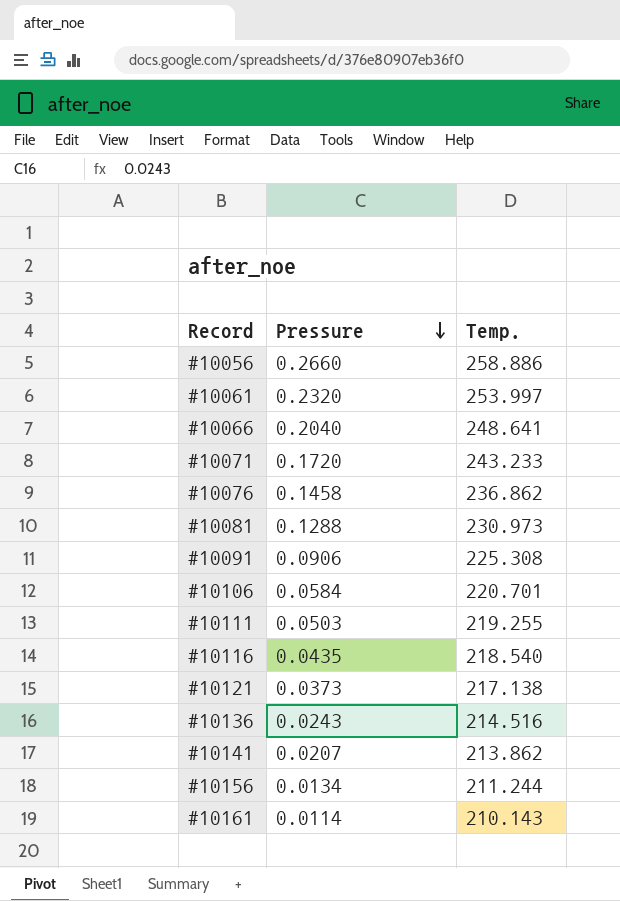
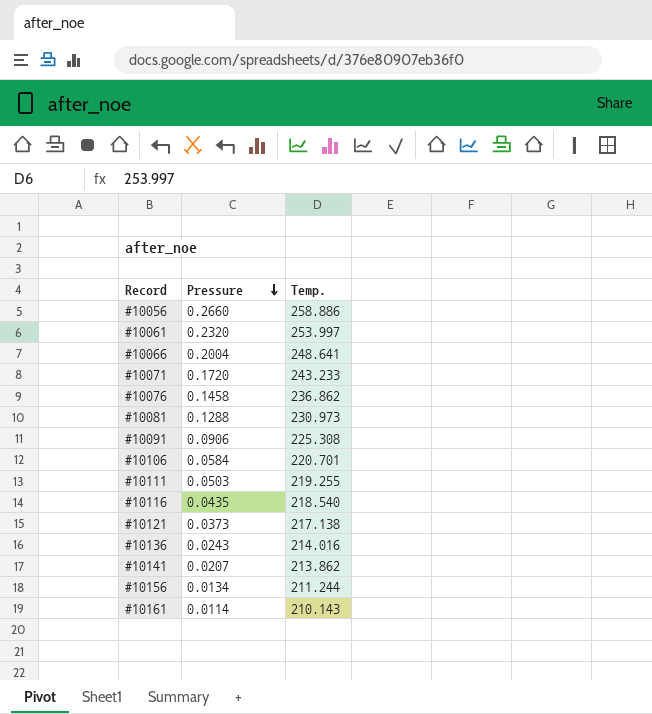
#10066 | Pressure: 0.2040 -> 0.2004
#10136 | Temp.: 214.516 -> 214.016

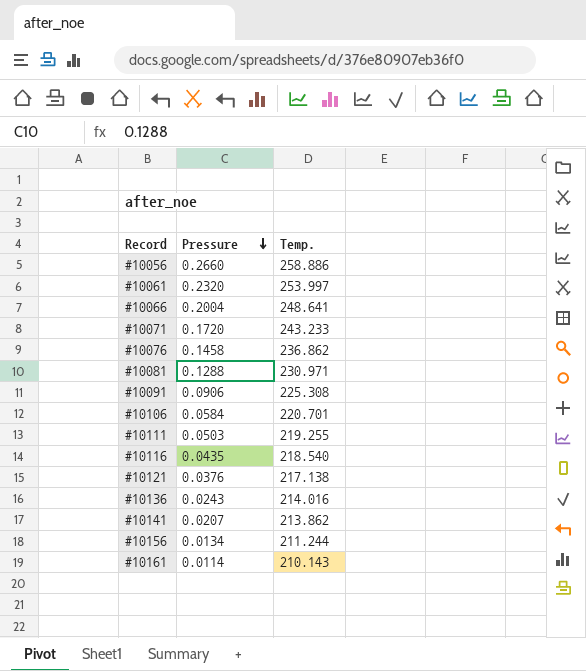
#10081 | Temp.: 230.973 -> 230.971
#10121 | Pressure: 0.0373 -> 0.0376

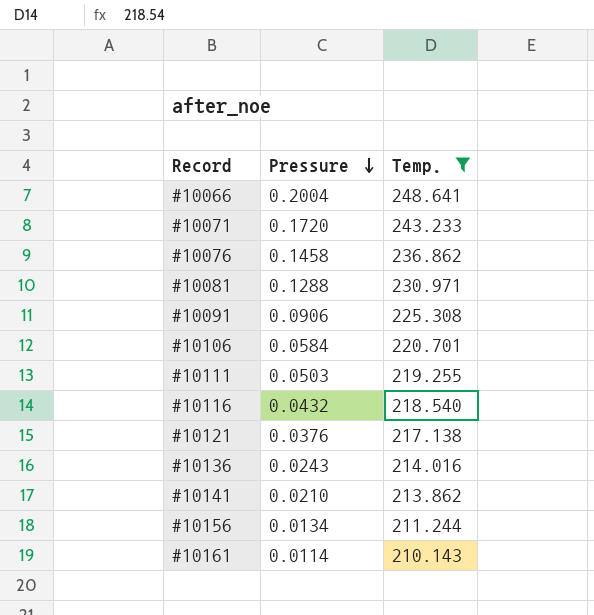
filter: none -> Temp. <= 248.641
#10116 | Pressure: 0.0435 -> 0.0432
#10141 | Pressure: 0.0207 -> 0.0210

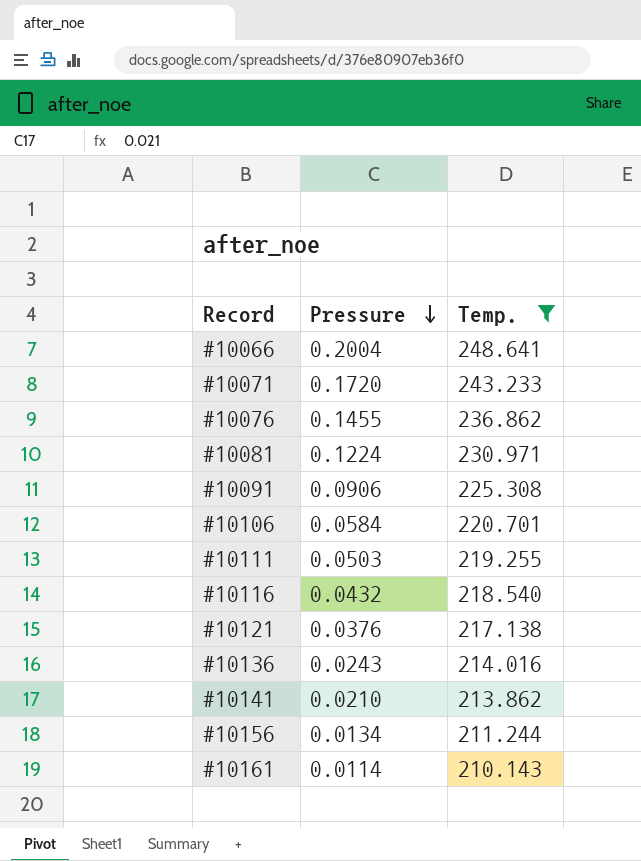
#10076 | Pressure: 0.1458 -> 0.1455
#10081 | Pressure: 0.1288 -> 0.1224

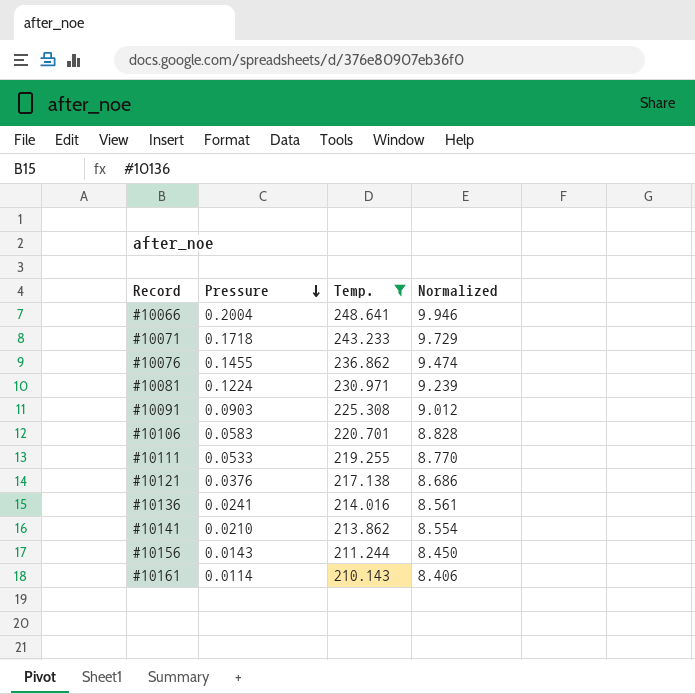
column Normalized | formula: none -> [Temp.] * 0.04
row #10116: 0.0432 | 218.540 -> none
#10071 | Pressure: 0.1720 -> 0.1718
#10091 | Pressure: 0.0906 -> 0.0903
#10106 | Pressure: 0.0584 -> 0.0583
#10111 | Pressure: 0.0503 -> 0.0533
#10136 | Pressure: 0.0243 -> 0.0241
#10156 | Pressure: 0.0134 -> 0.0143

